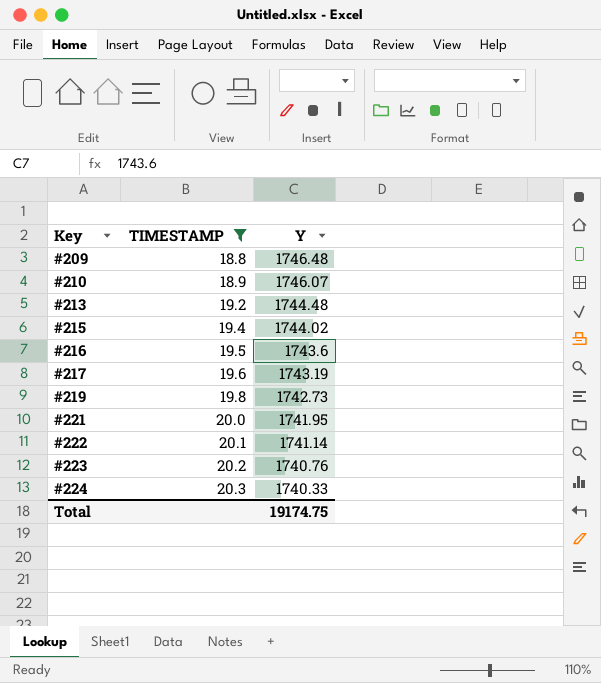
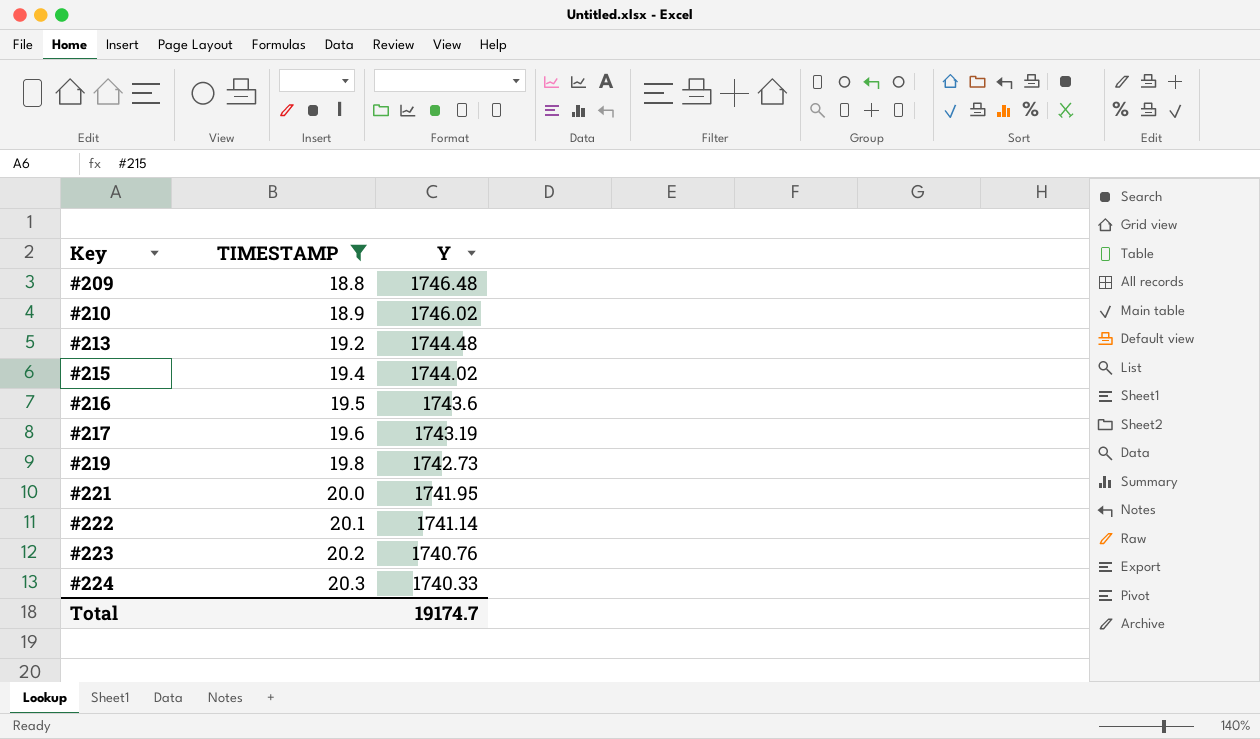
#210 | Y: 1746.07 -> 1746.02
Total | Y: 19174.75 -> 19174.7

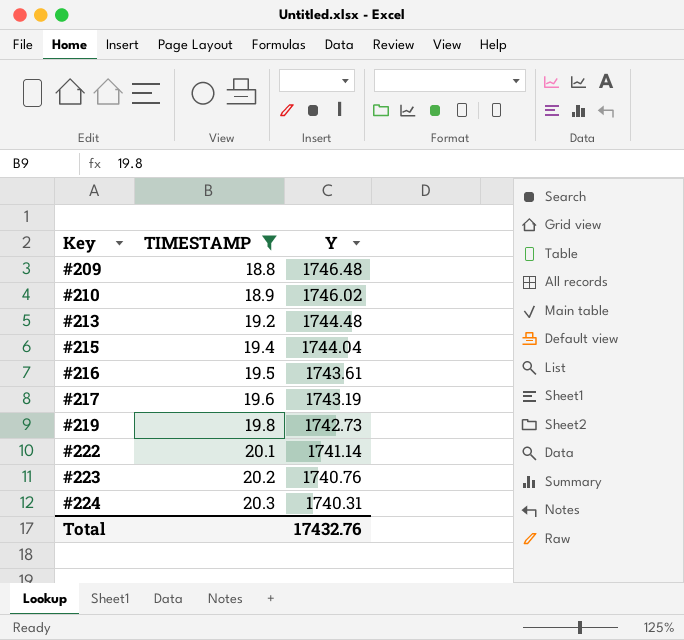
row #221: 20.0 | 1741.95 -> none
#215 | Y: 1744.02 -> 1744.04
#216 | Y: 1743.6 -> 1743.61
#224 | Y: 1740.33 -> 1740.31
Total | Y: 19174.7 -> 17432.76

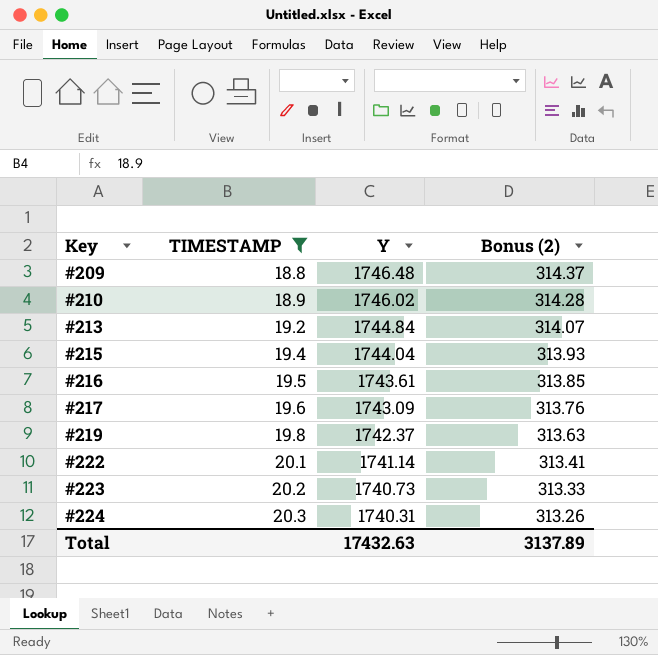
column Bonus (2) | formula: none -> [Y] * 0.18
#213 | Y: 1744.48 -> 1744.84
#217 | Y: 1743.19 -> 1743.09
#219 | Y: 1742.73 -> 1742.37
#223 | Y: 1740.76 -> 1740.73
Total | Y: 17432.76 -> 17432.63

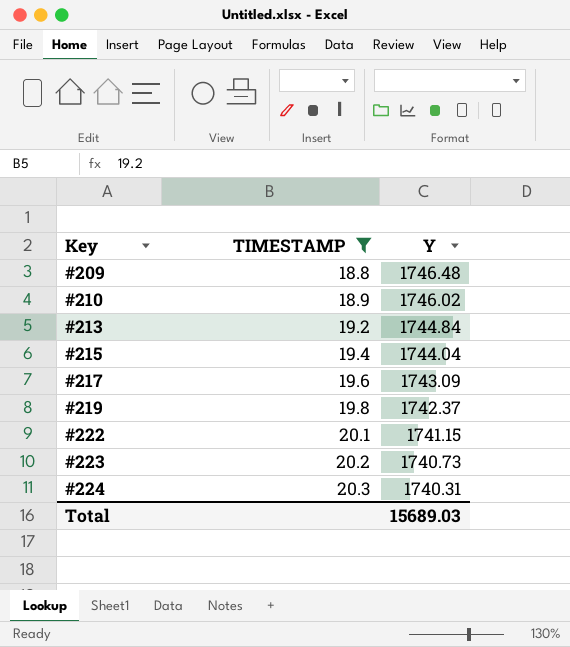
column Bonus (2) | formula: [Y] * 0.18 -> none
row #216: 19.5 | 1743.61 | 313.85 -> none
#222 | Y: 1741.14 -> 1741.15
Total | Y: 17432.63 -> 15689.03

